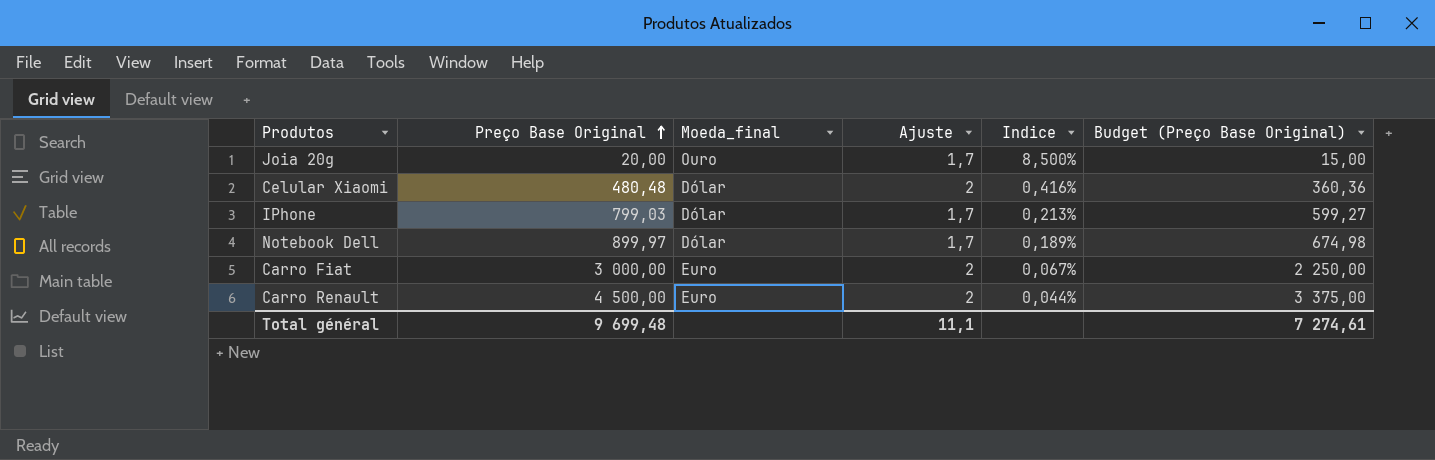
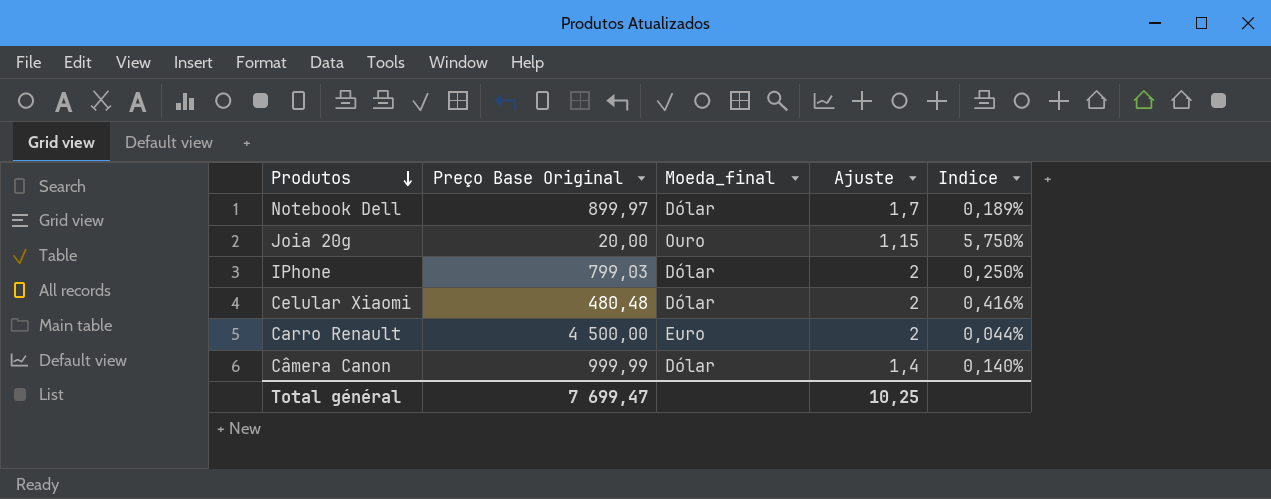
row order: Preço Base Original ascending -> Produtos descending
column Budget (Preço Base Original) | formula: [Preço Base Original] * 0,75 -> none
row Carro Fiat: 3 000,00 | Euro | 2 | 0,067% | 2 250,00 -> none
Joia 20g | Ajuste: 1,7 -> 1,15
Joia 20g | Indice: 8,500% -> 5,750%
IPhone | Ajuste: 1,7 -> 2
IPhone | Indice: 0,213% -> 0,250%
row Câmera Canon: none -> 999,99 | Dólar | 1,4 | 0,140%
Total général | Preço Base Original: 9 699,48 -> 7 699,47
Total général | Ajuste: 11,1 -> 10,25

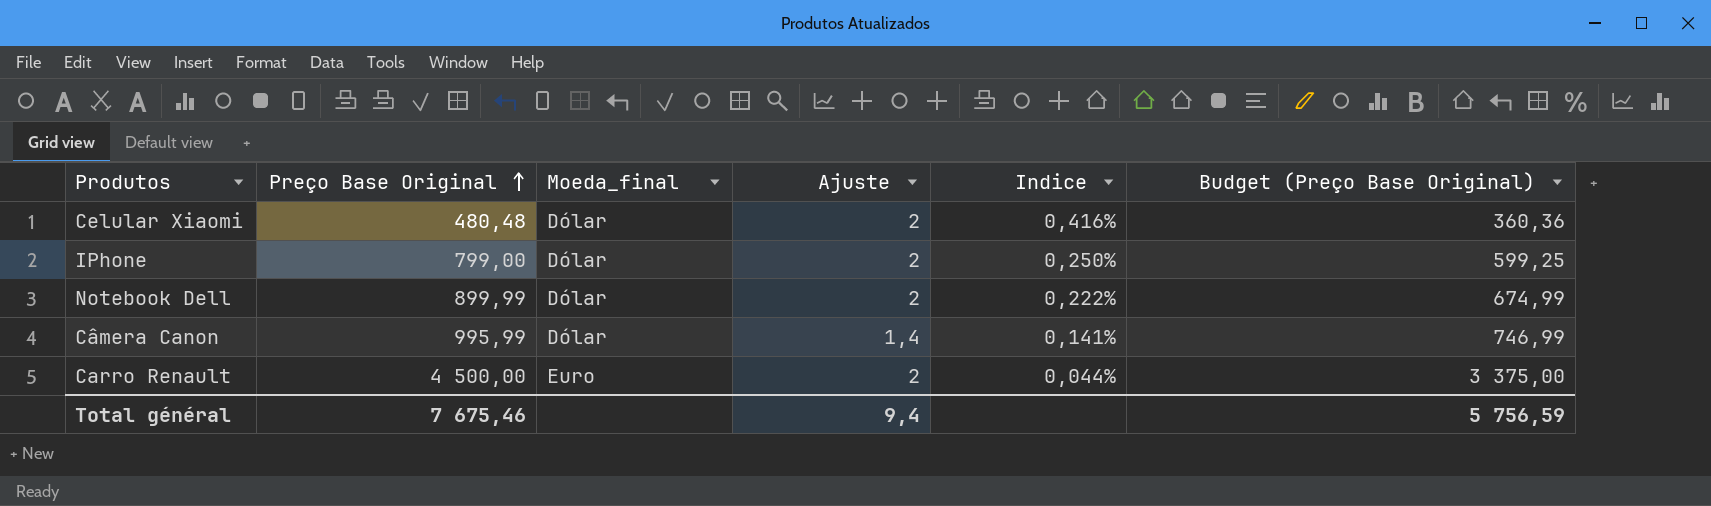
row order: Produtos descending -> Preço Base Original ascending
column Budget (Preço Base Original) | formula: none -> [Preço Base Original] * 0,75
row Joia 20g: 20,00 | Ouro | 1,15 | 5,750% -> none
IPhone | Preço Base Original: 799,03 -> 799,00
Notebook Dell | Preço Base Original: 899,97 -> 899,99
Notebook Dell | Ajuste: 1,7 -> 2
Notebook Dell | Indice: 0,189% -> 0,222%
Câmera Canon | Preço Base Original: 999,99 -> 995,99
Câmera Canon | Indice: 0,140% -> 0,141%
Total général | Preço Base Original: 7 699,47 -> 7 675,46
Total général | Ajuste: 10,25 -> 9,4

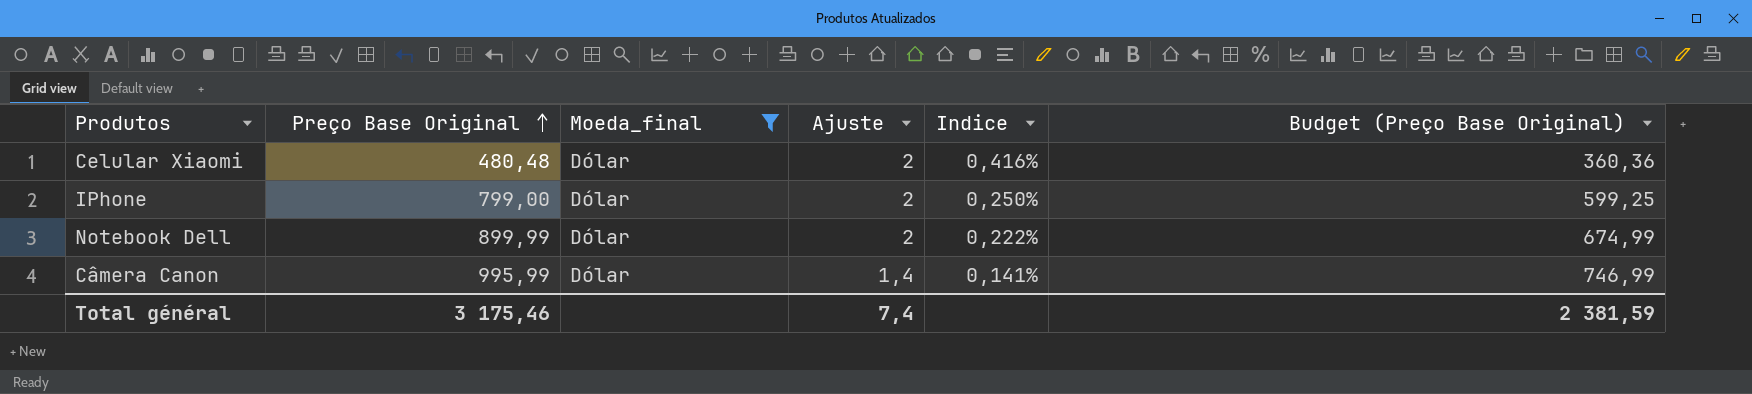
filter: none -> Moeda_final = Dólar
Total général | Preço Base Original: 7 675,46 -> 3 175,46
Total général | Ajuste: 9,4 -> 7,4
Total général | Budget (Preço Base Original): 5 756,59 -> 2 381,59

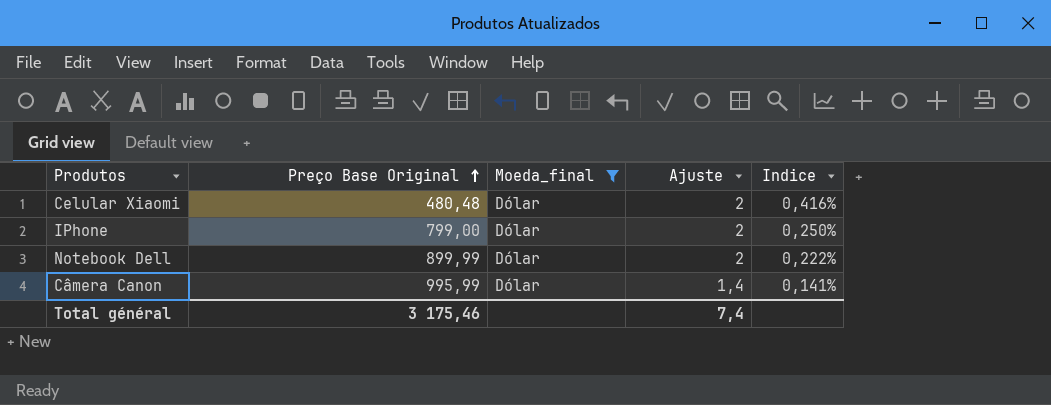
column Budget (Preço Base Original) | formula: [Preço Base Original] * 0,75 -> none

